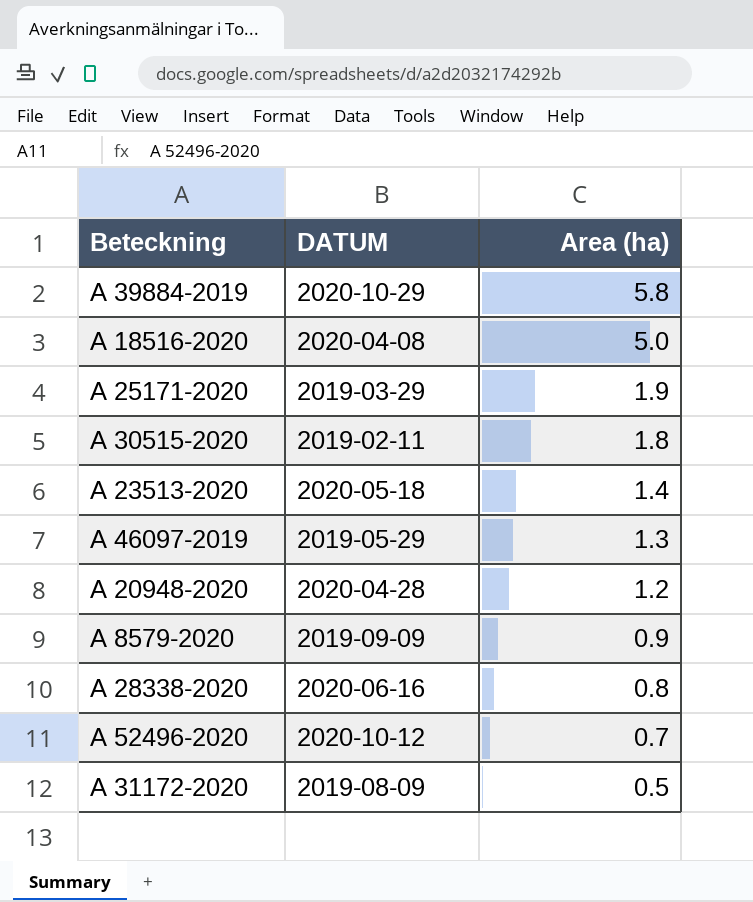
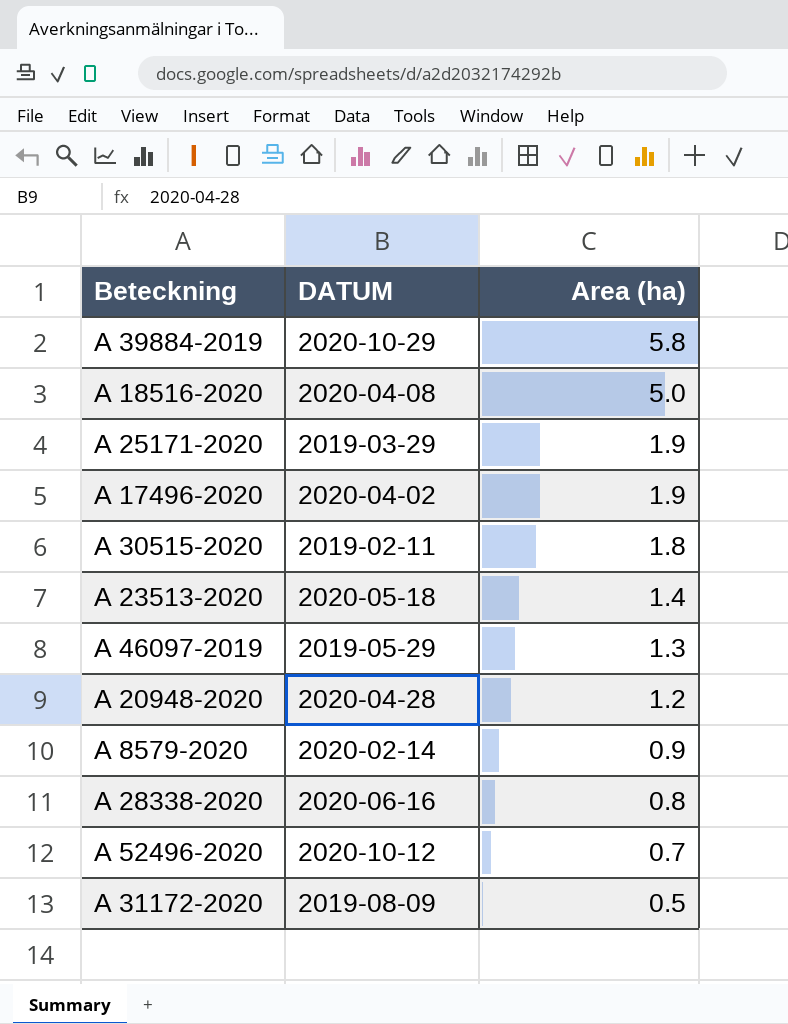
row A 17496-2020: none -> 2020-04-02 | 1.9
A 8579-2020 | DATUM: 2019-09-09 -> 2020-02-14

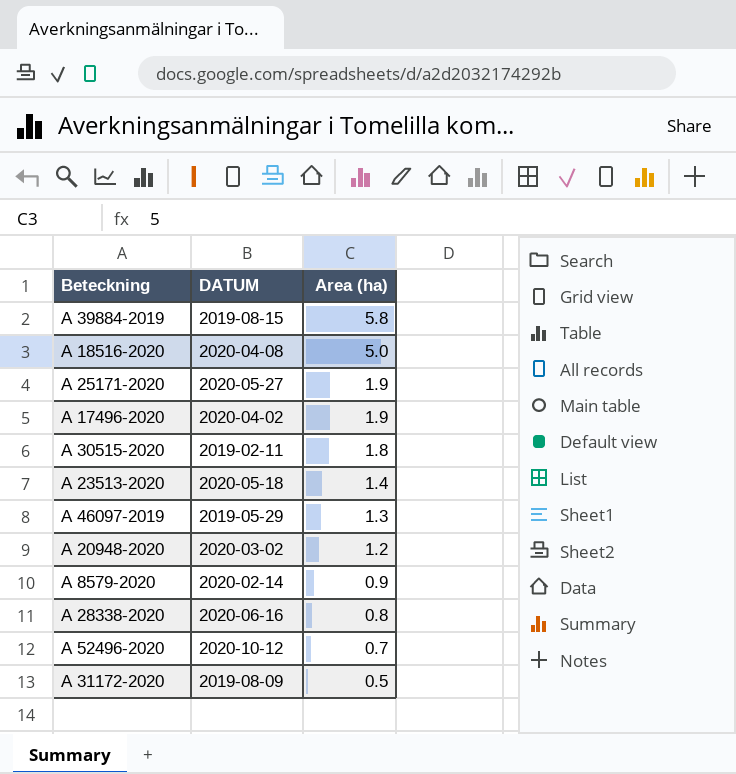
A 39884-2019 | DATUM: 2020-10-29 -> 2019-08-15
A 25171-2020 | DATUM: 2019-03-29 -> 2020-05-27
A 20948-2020 | DATUM: 2020-04-28 -> 2020-03-02

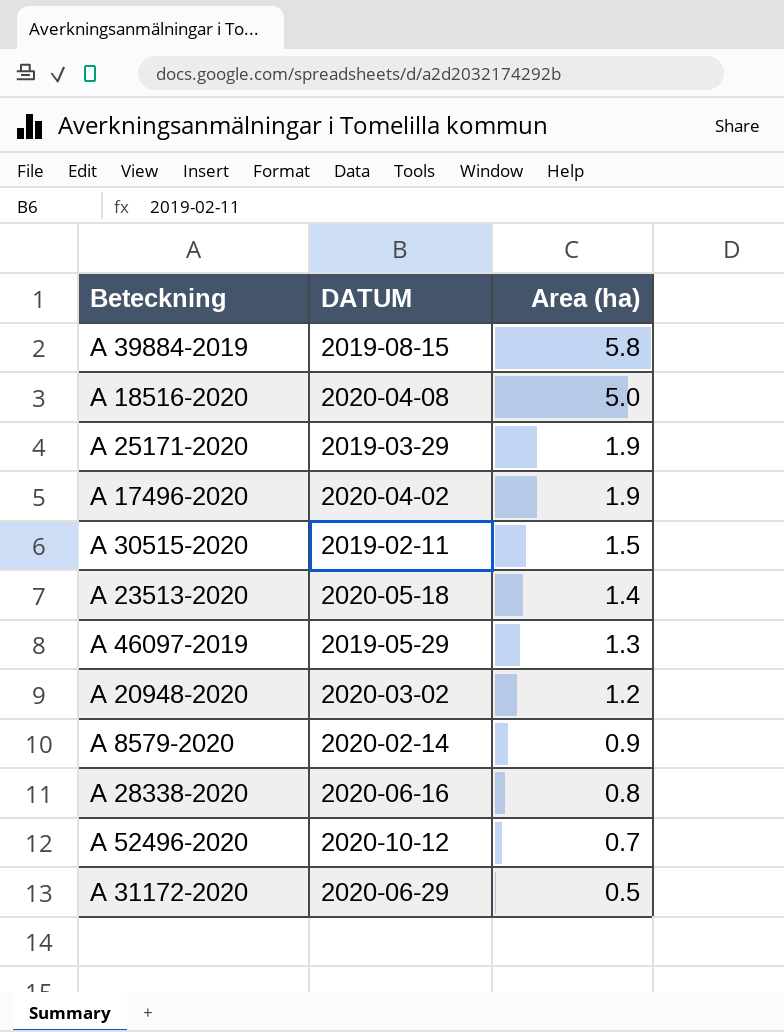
A 25171-2020 | DATUM: 2020-05-27 -> 2019-03-29
A 30515-2020 | Area (ha): 1.8 -> 1.5
A 31172-2020 | DATUM: 2019-08-09 -> 2020-06-29

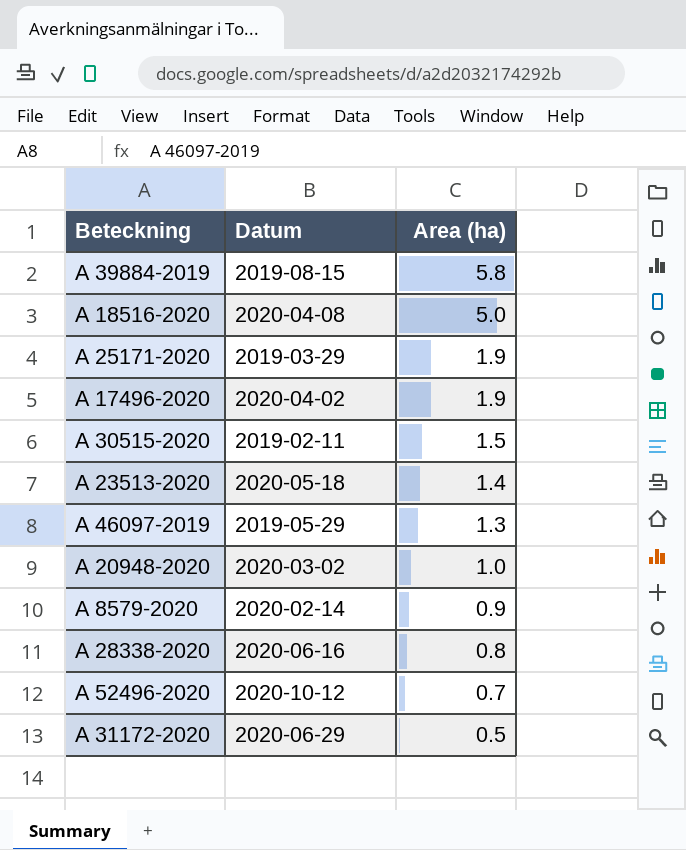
column name: DATUM -> Datum
A 20948-2020 | Area (ha): 1.2 -> 1.0

